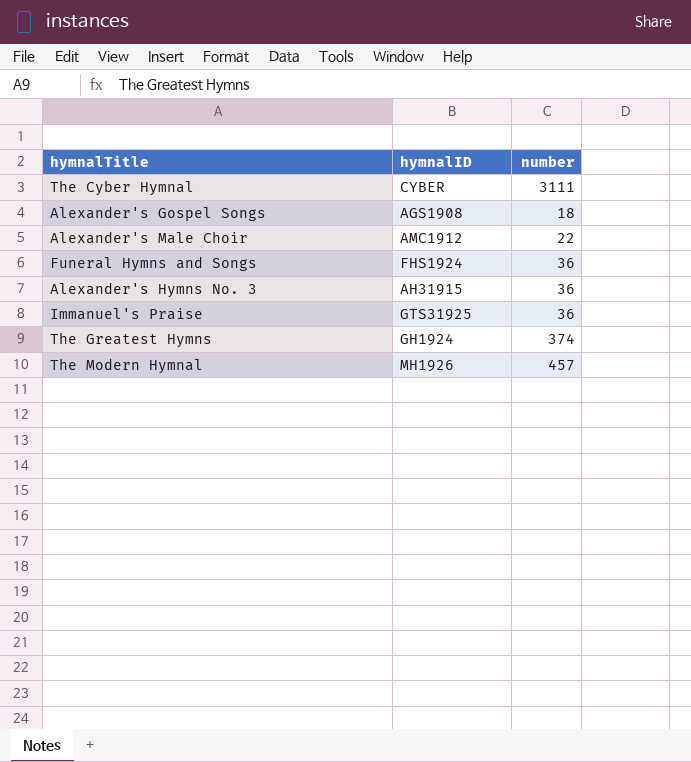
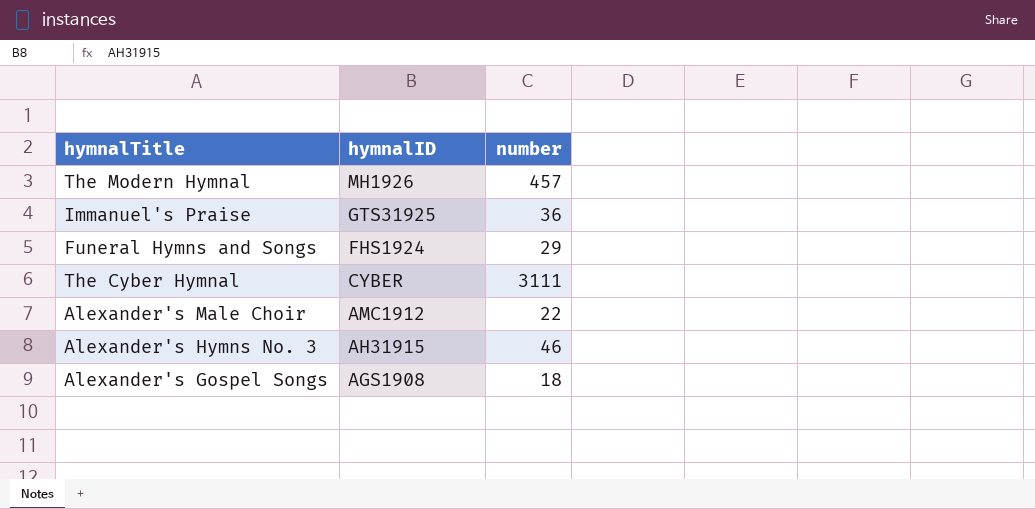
row order: none -> hymnalID descending
row The Greatest Hymns: GH1924 | 374 -> none
Funeral Hymns and Songs | number: 36 -> 29
Alexander's Hymns No. 3 | number: 36 -> 46

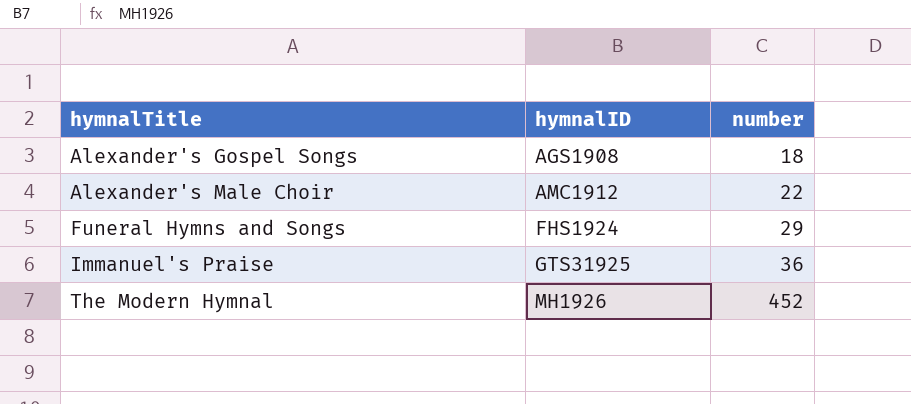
row order: hymnalID descending -> hymnalTitle ascending
row The Cyber Hymnal: CYBER | 3111 -> none
row Alexander's Hymns No. 3: AH31915 | 46 -> none
The Modern Hymnal | number: 457 -> 452

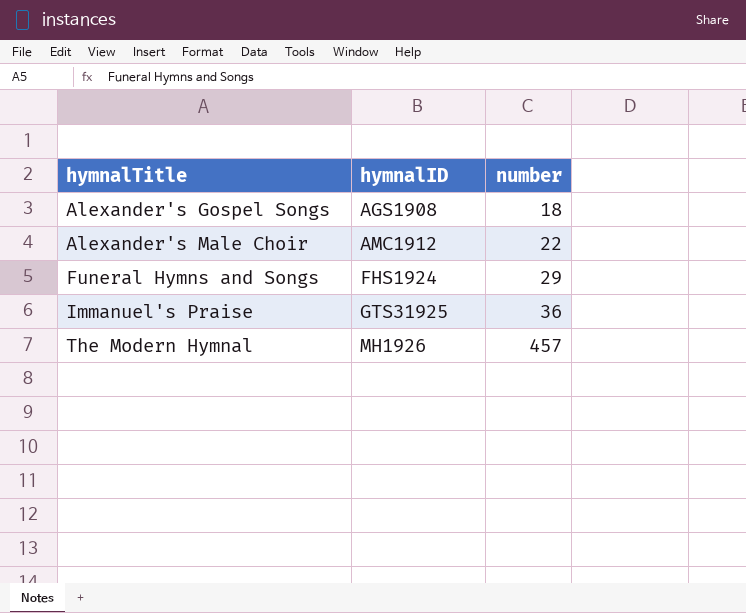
The Modern Hymnal | number: 452 -> 457

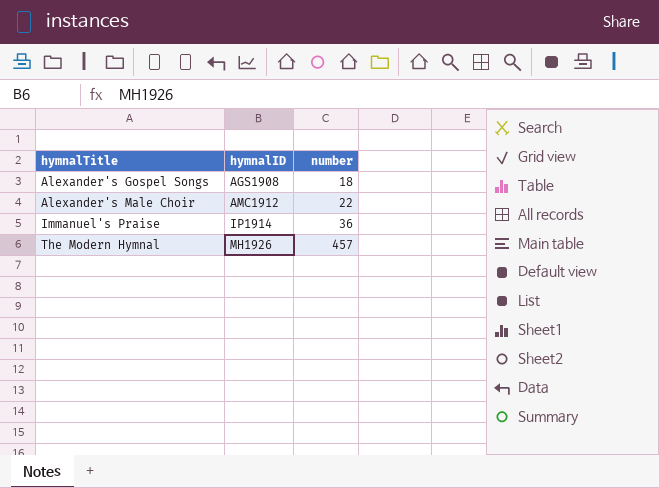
row Funeral Hymns and Songs: FHS1924 | 29 -> none
Immanuel's Praise | hymnalID: GTS31925 -> IP1914

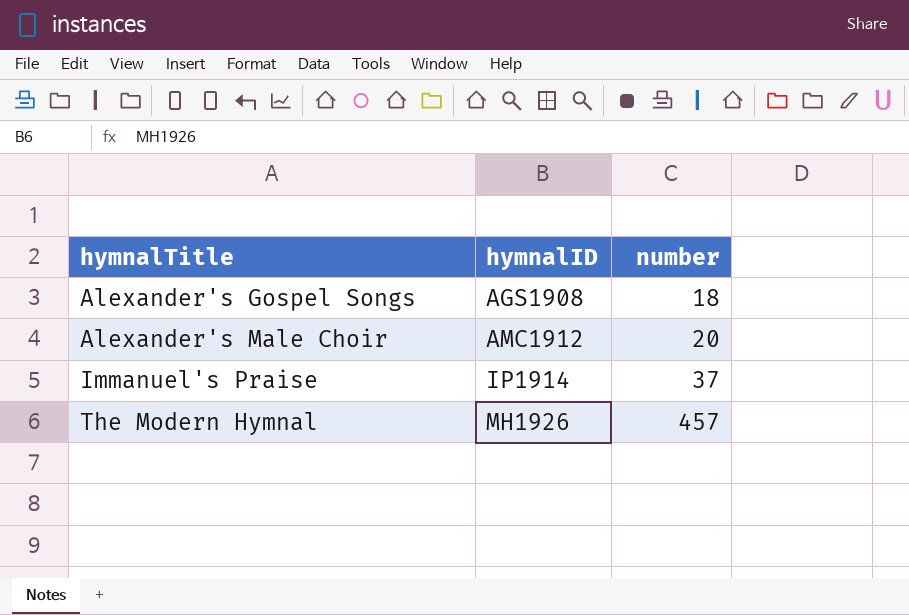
Alexander's Male Choir | number: 22 -> 20
Immanuel's Praise | number: 36 -> 37

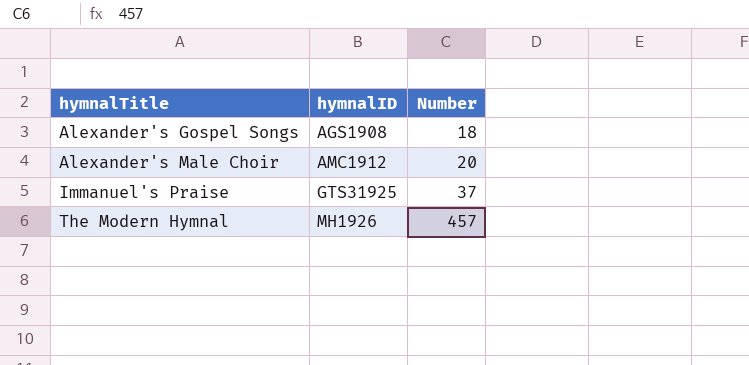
column name: number -> Number
Immanuel's Praise | hymnalID: IP1914 -> GTS31925

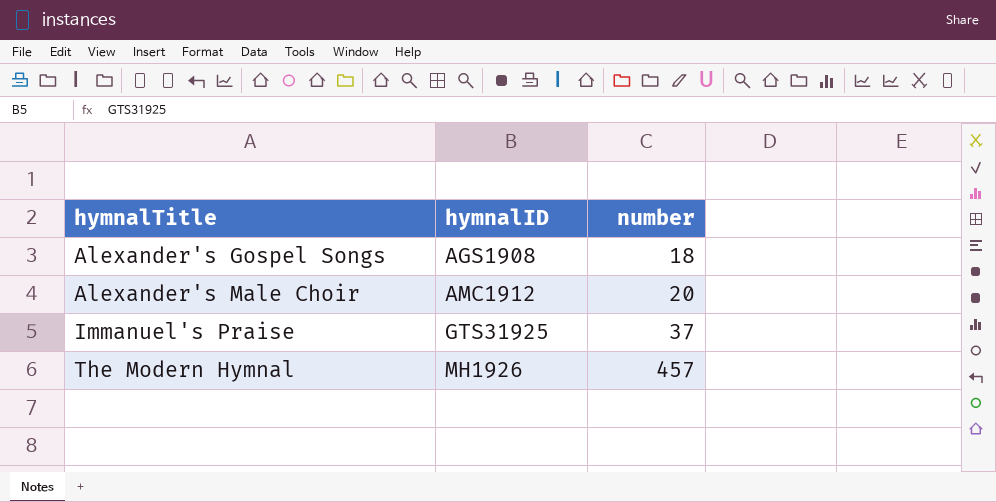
column name: Number -> number

